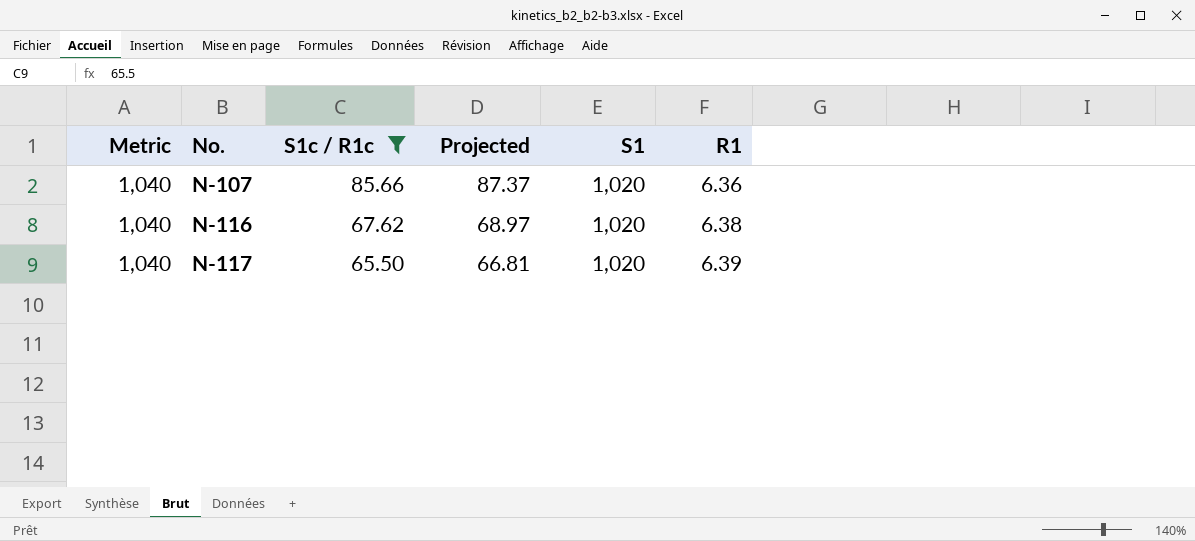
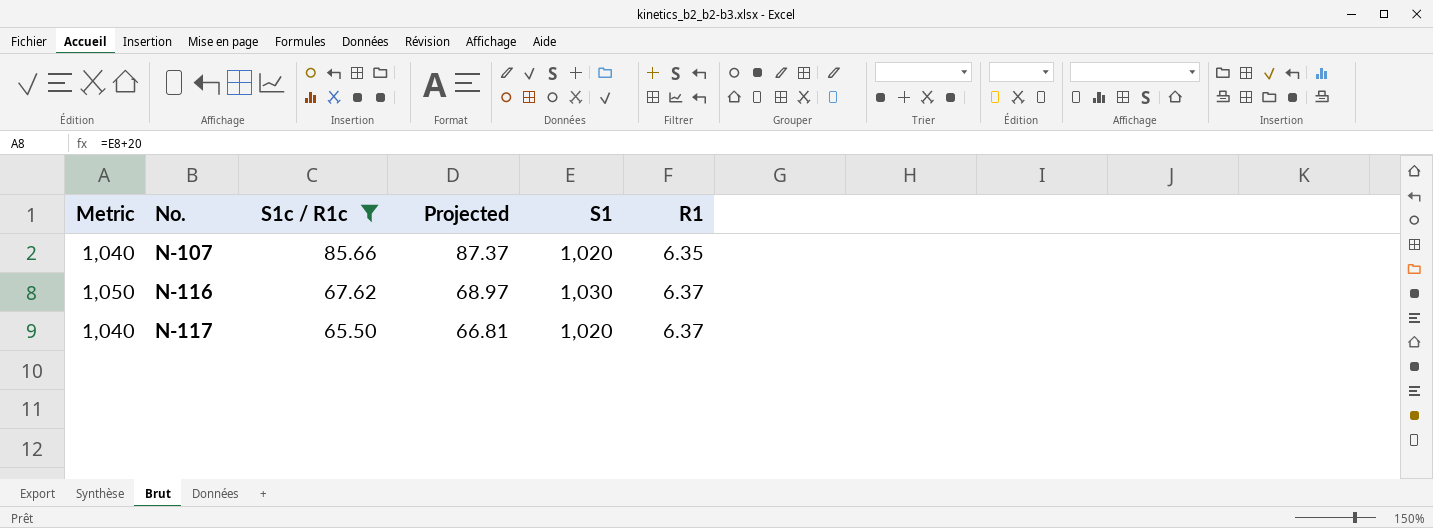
N-107 | R1: 6.36 -> 6.35
N-116 | Metric: 1,040 -> 1,050
N-116 | S1: 1,020 -> 1,030
N-116 | R1: 6.38 -> 6.37
N-117 | R1: 6.39 -> 6.37

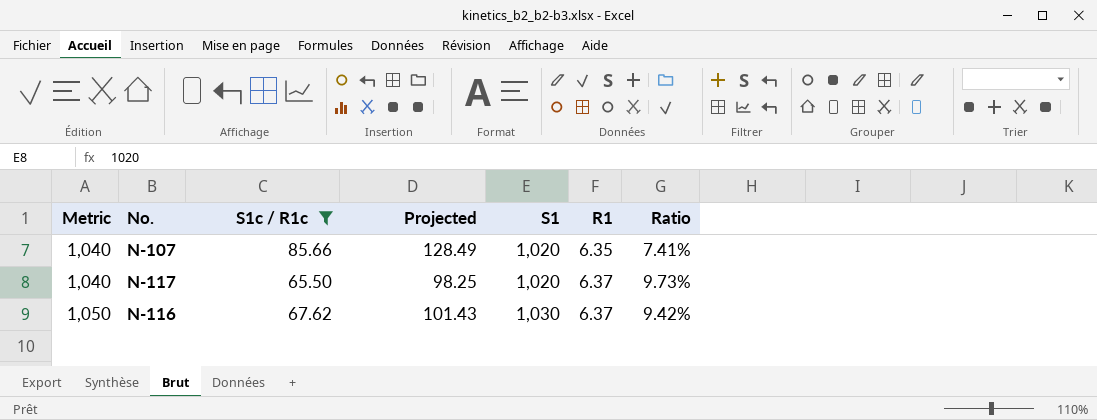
row order: No. ascending -> Metric ascending
column Projected | formula: [S1c / R1c] * 1.02 -> [S1c / R1c] * 1.5
column Ratio | formula: none -> [R1] / [S1c / R1c]

